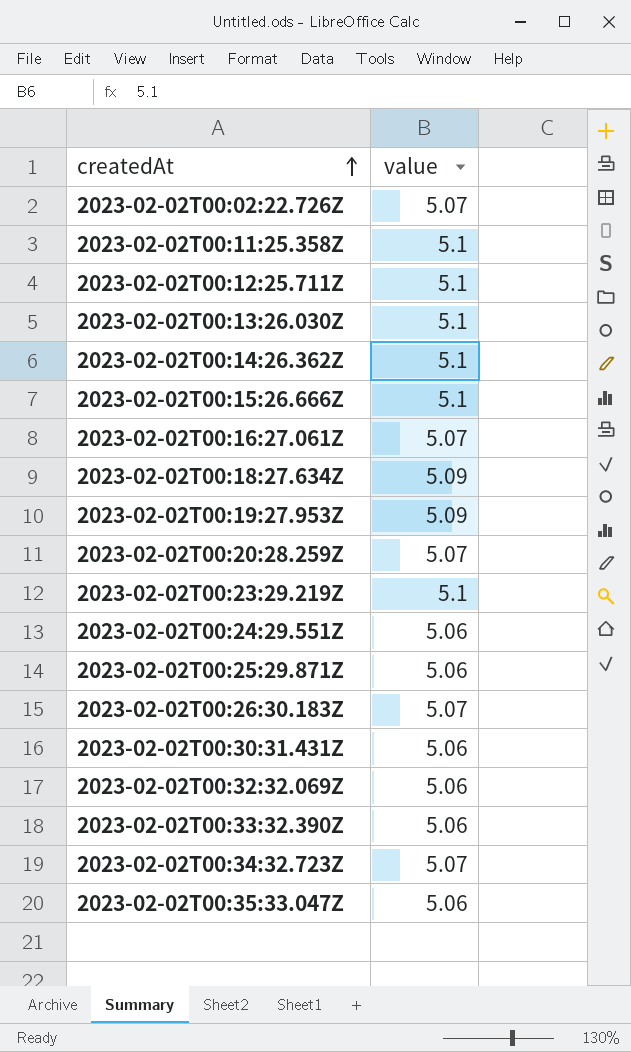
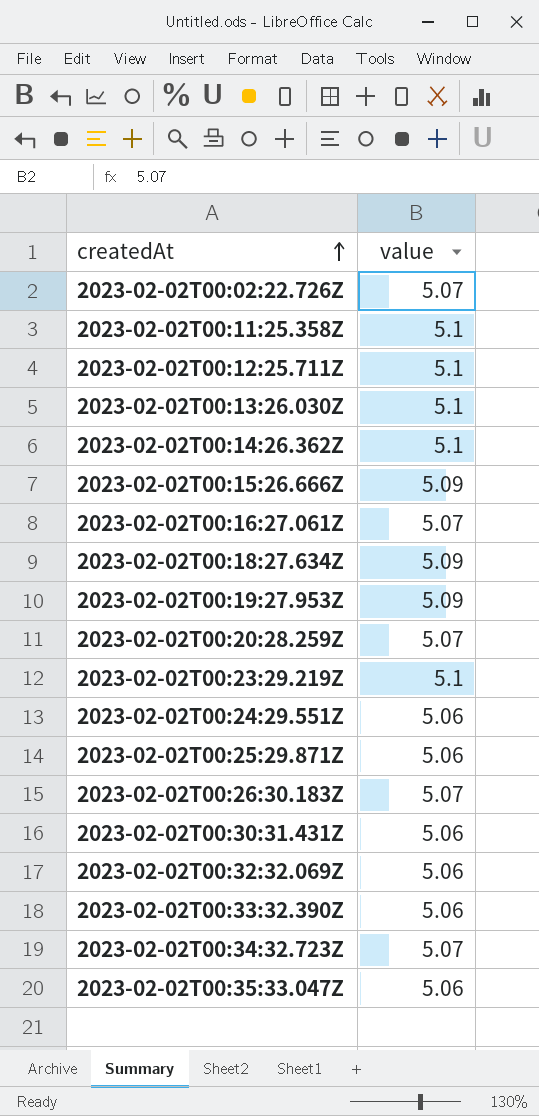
2023-02-02T00:15:26.666Z | value: 5.1 -> 5.09

